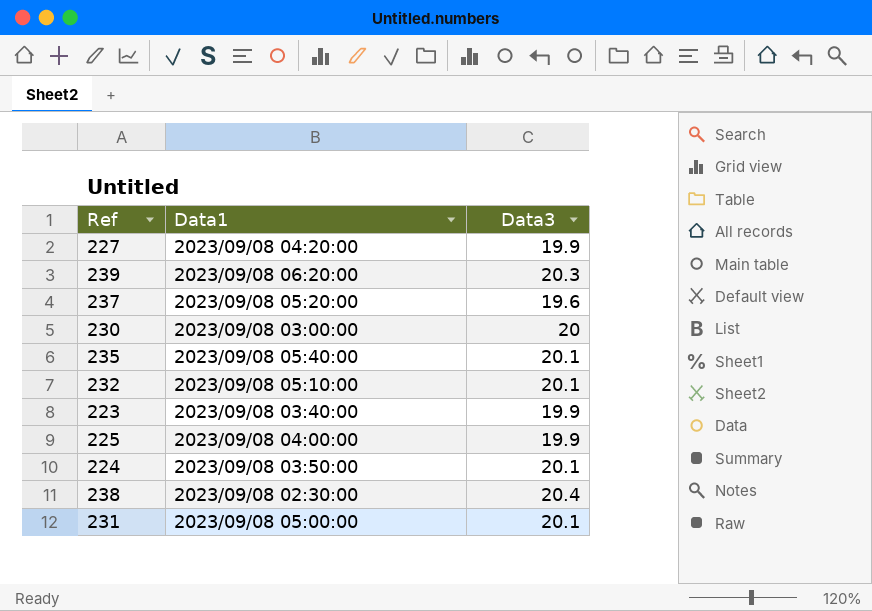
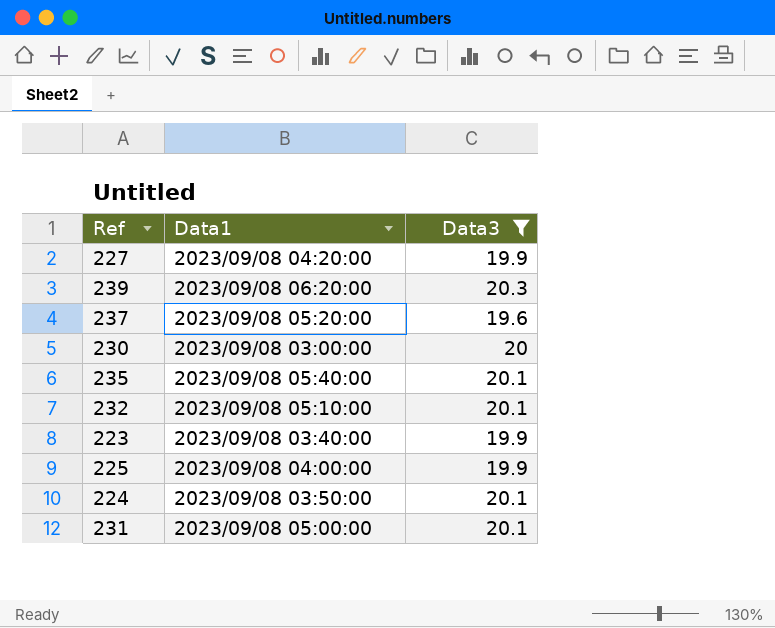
filter: none -> Data3 != 20.4

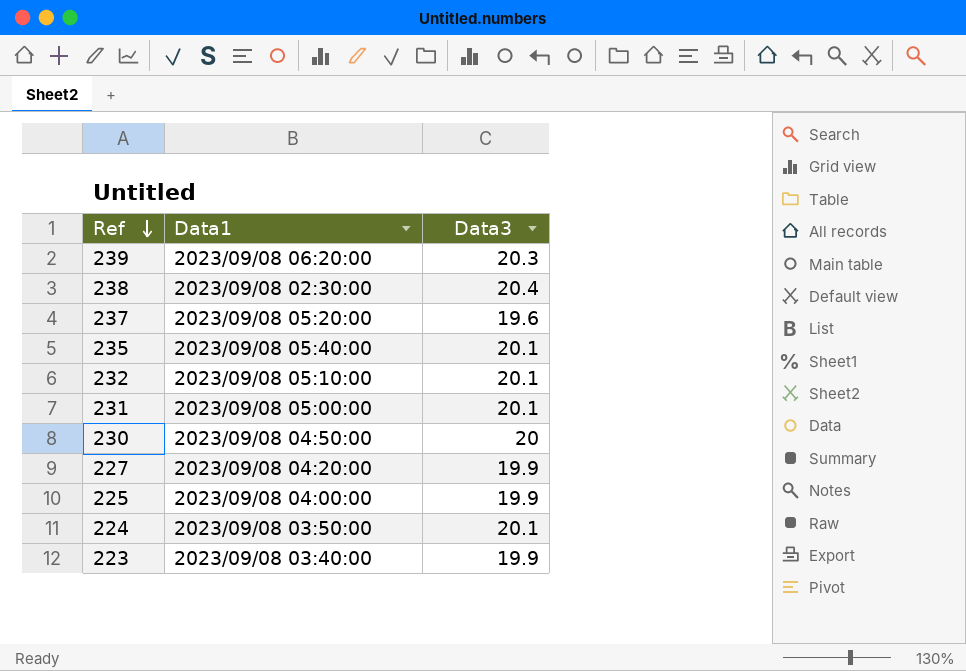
filter: Data3 != 20.4 -> none
row order: none -> Ref descending
230 | Data1: 2023/09/08 03:00:00 -> 2023/09/08 04:50:00

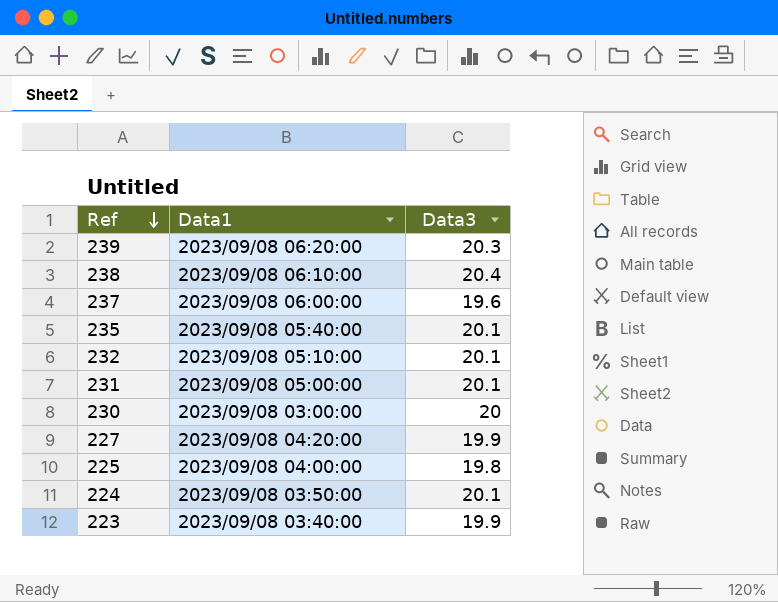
238 | Data1: 2023/09/08 02:30:00 -> 2023/09/08 06:10:00
237 | Data1: 2023/09/08 05:20:00 -> 2023/09/08 06:00:00
230 | Data1: 2023/09/08 04:50:00 -> 2023/09/08 03:00:00
225 | Data3: 19.9 -> 19.8

